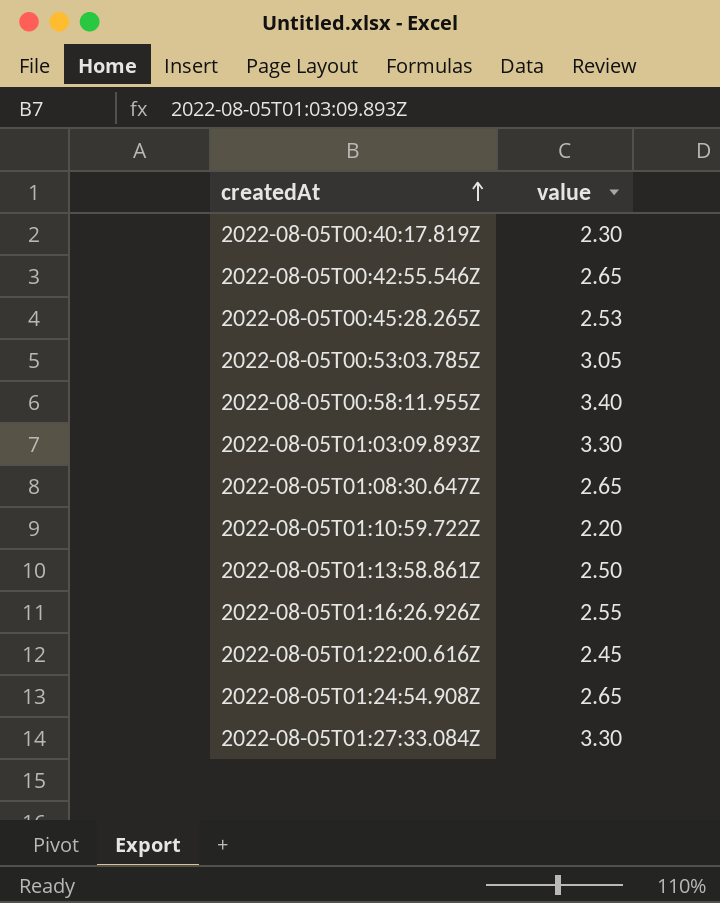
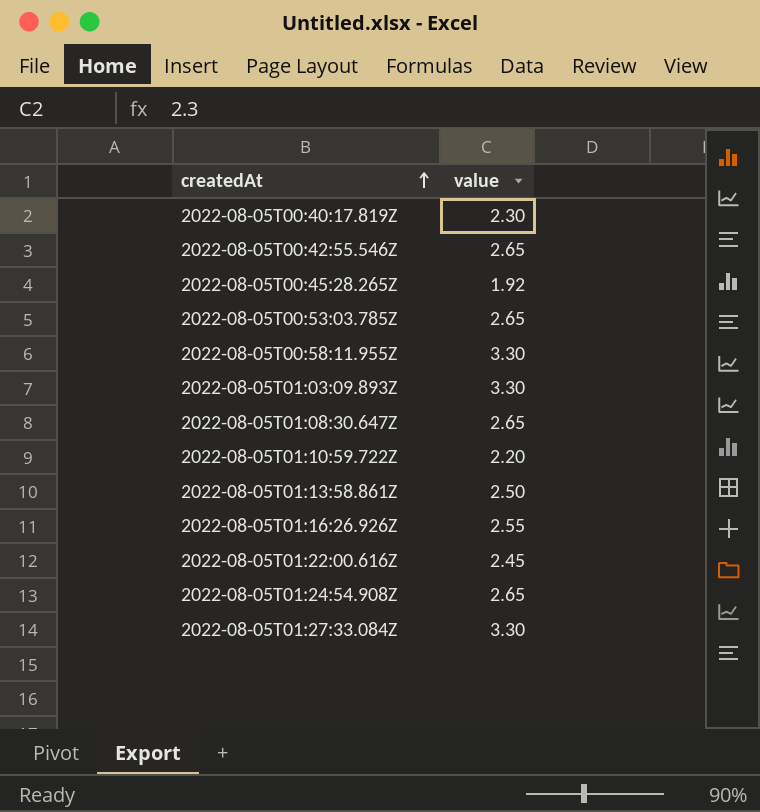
2022-08-05T00:45:28.265Z | value: 2.53 -> 1.92
2022-08-05T00:53:03.785Z | value: 3.05 -> 2.65
2022-08-05T00:58:11.955Z | value: 3.40 -> 3.30

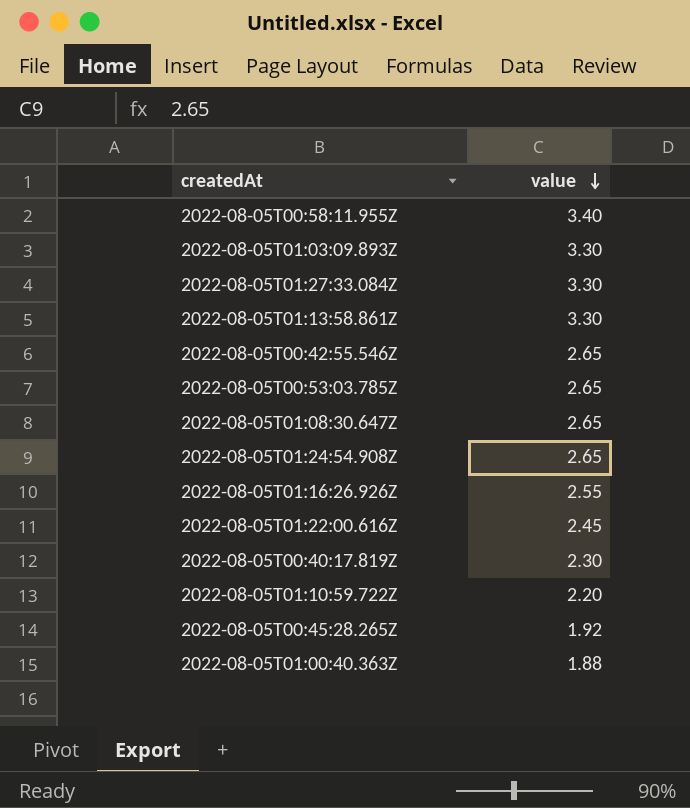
row order: createdAt ascending -> value descending
2022-08-05T00:58:11.955Z | value: 3.30 -> 3.40
2022-08-05T01:13:58.861Z | value: 2.50 -> 3.30
row 2022-08-05T01:00:40.363Z: none -> 1.88

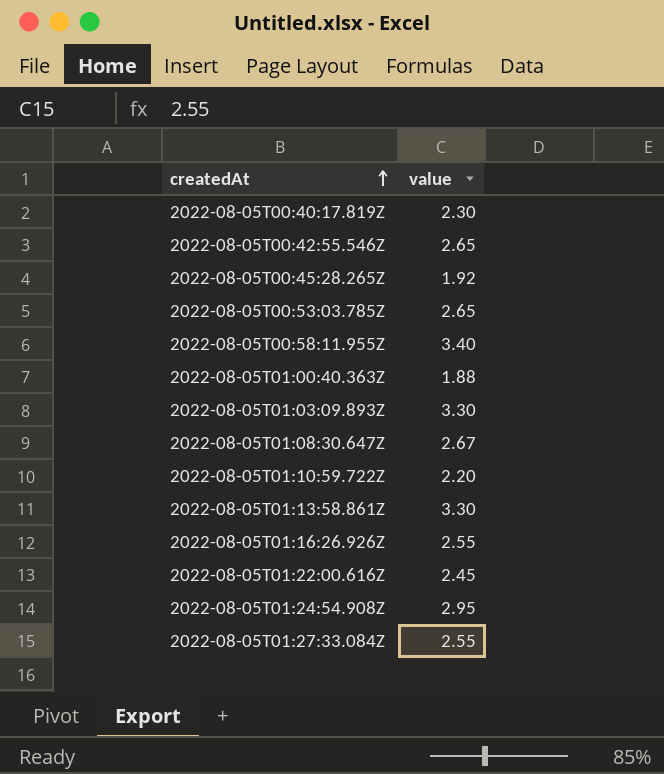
row order: value descending -> createdAt ascending
2022-08-05T01:08:30.647Z | value: 2.65 -> 2.67
2022-08-05T01:24:54.908Z | value: 2.65 -> 2.95
2022-08-05T01:27:33.084Z | value: 3.30 -> 2.55

